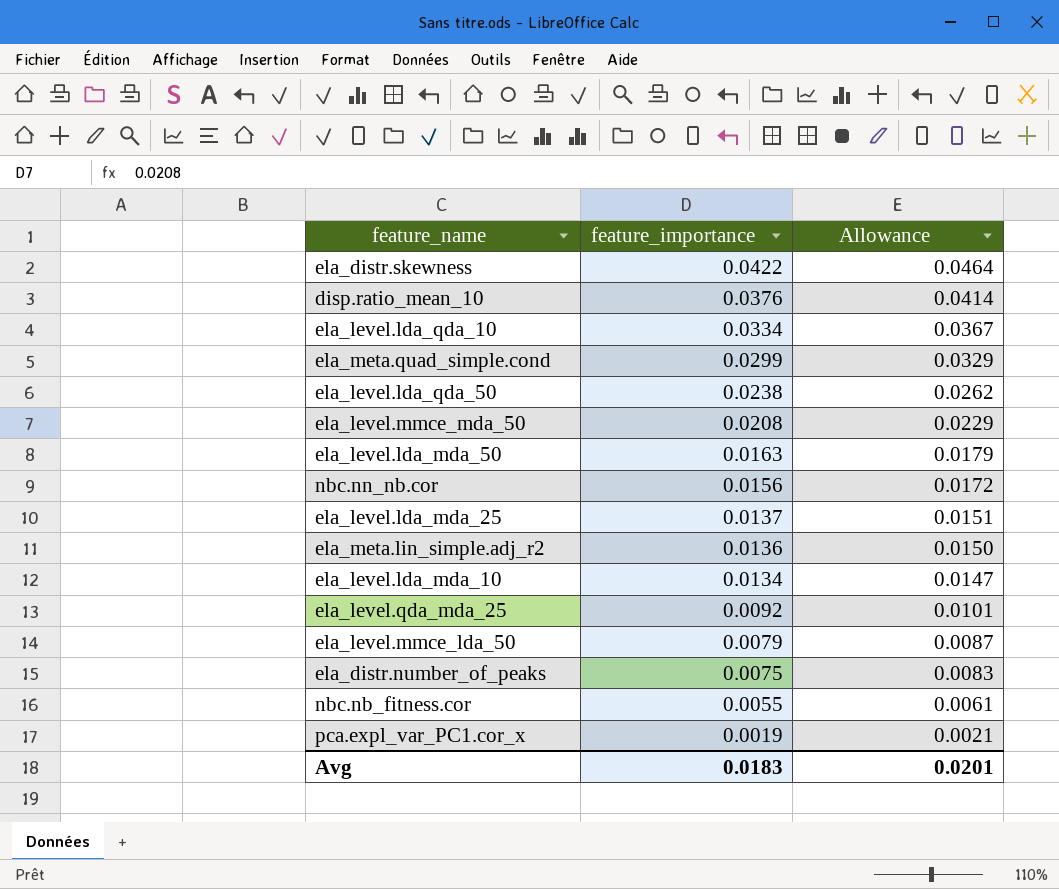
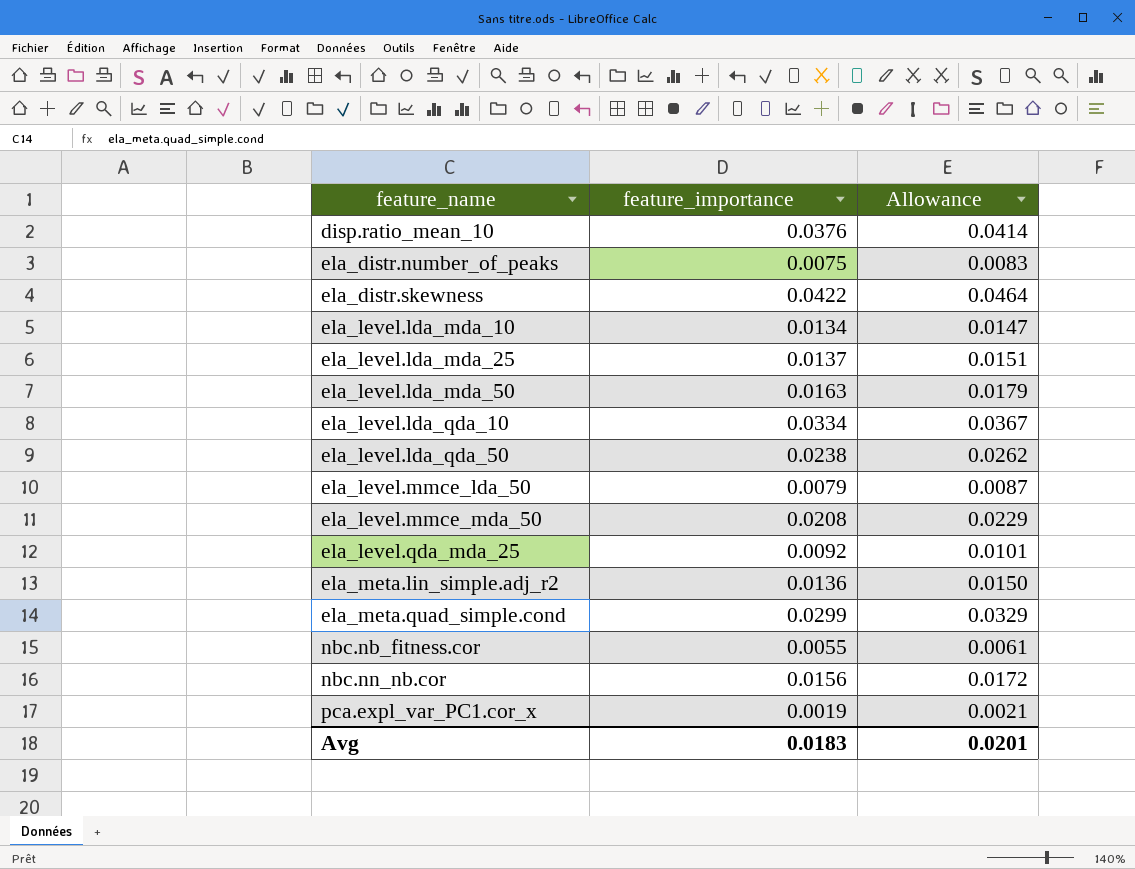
row order: feature_importance descending -> feature_name ascending

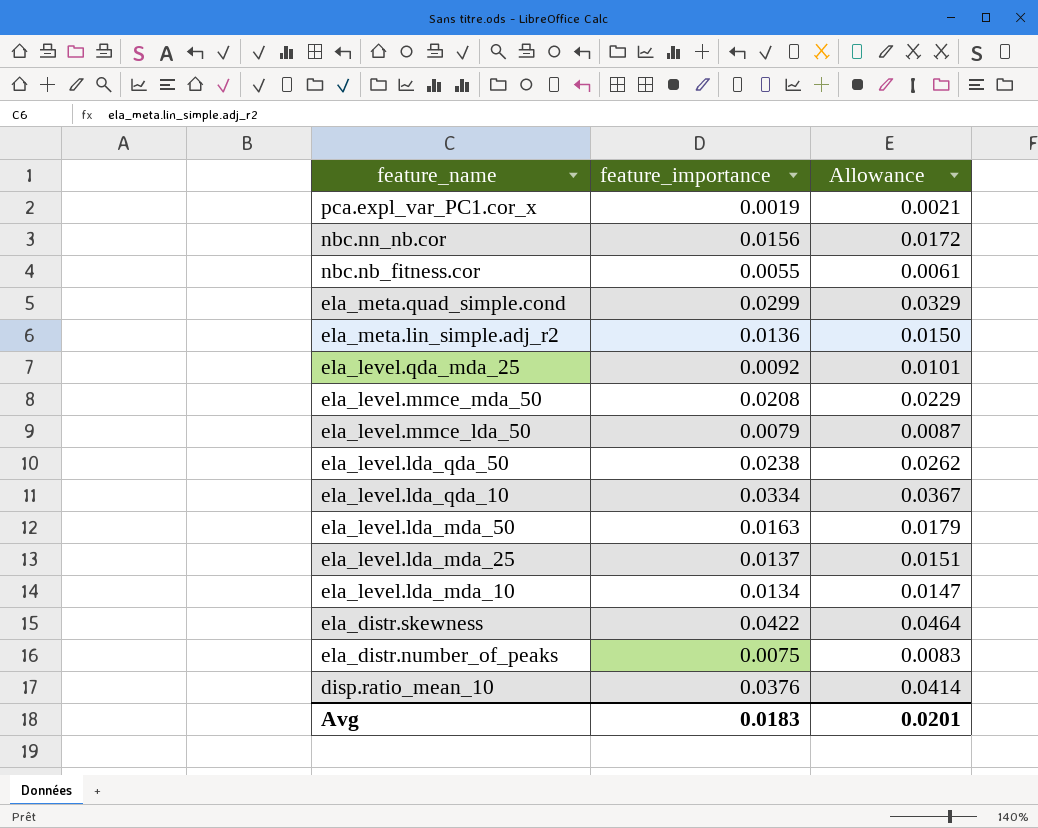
row order: feature_name ascending -> feature_name descending

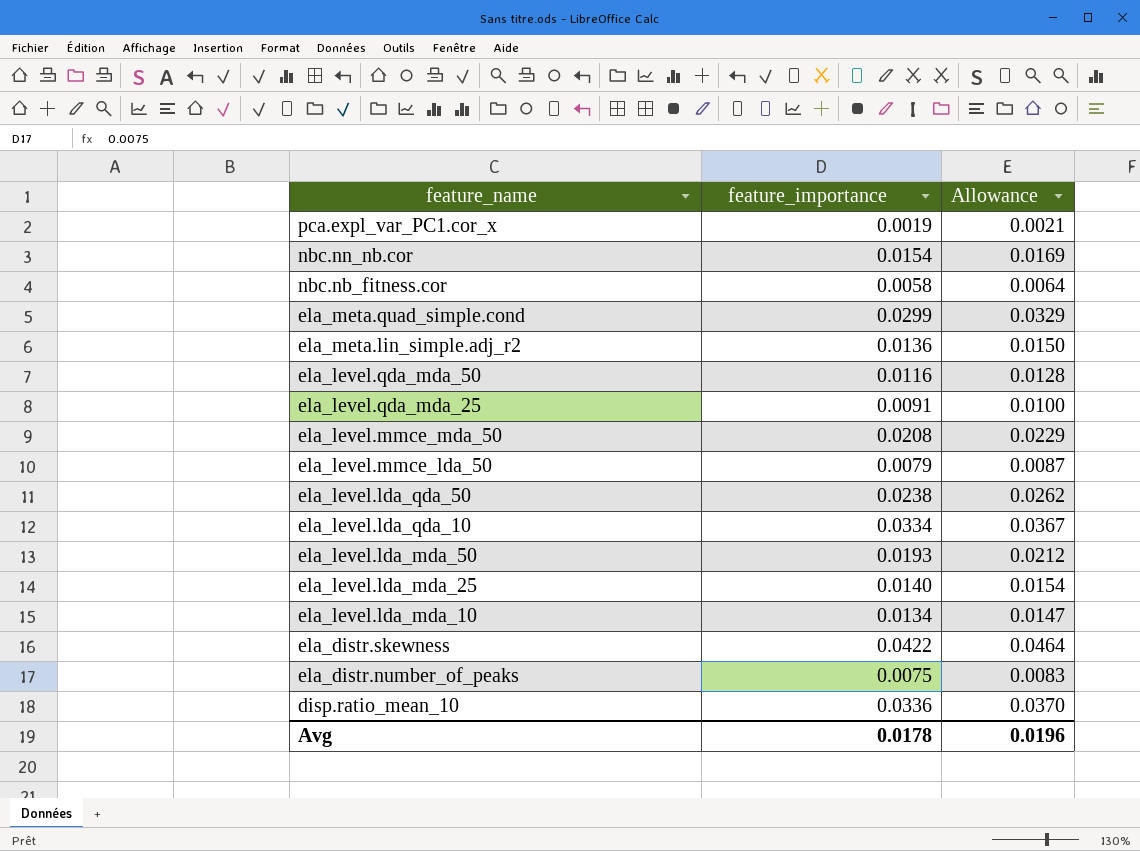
nbc.nn_nb.cor | feature_importance: 0.0156 -> 0.0154
nbc.nn_nb.cor | Allowance: 0.0172 -> 0.0169
nbc.nb_fitness.cor | feature_importance: 0.0055 -> 0.0058
nbc.nb_fitness.cor | Allowance: 0.0061 -> 0.0064
row ela_level.qda_mda_50: none -> 0.0116 | 0.0128
ela_level.qda_mda_25 | feature_importance: 0.0092 -> 0.0091
ela_level.qda_mda_25 | Allowance: 0.0101 -> 0.0100
ela_level.lda_mda_50 | feature_importance: 0.0163 -> 0.0193
ela_level.lda_mda_50 | Allowance: 0.0179 -> 0.0212
ela_level.lda_mda_25 | feature_importance: 0.0137 -> 0.0140
ela_level.lda_mda_25 | Allowance: 0.0151 -> 0.0154
disp.ratio_mean_10 | feature_importance: 0.0376 -> 0.0336
disp.ratio_mean_10 | Allowance: 0.0414 -> 0.0370
Avg | feature_importance: 0.0183 -> 0.0178
Avg | Allowance: 0.0201 -> 0.0196

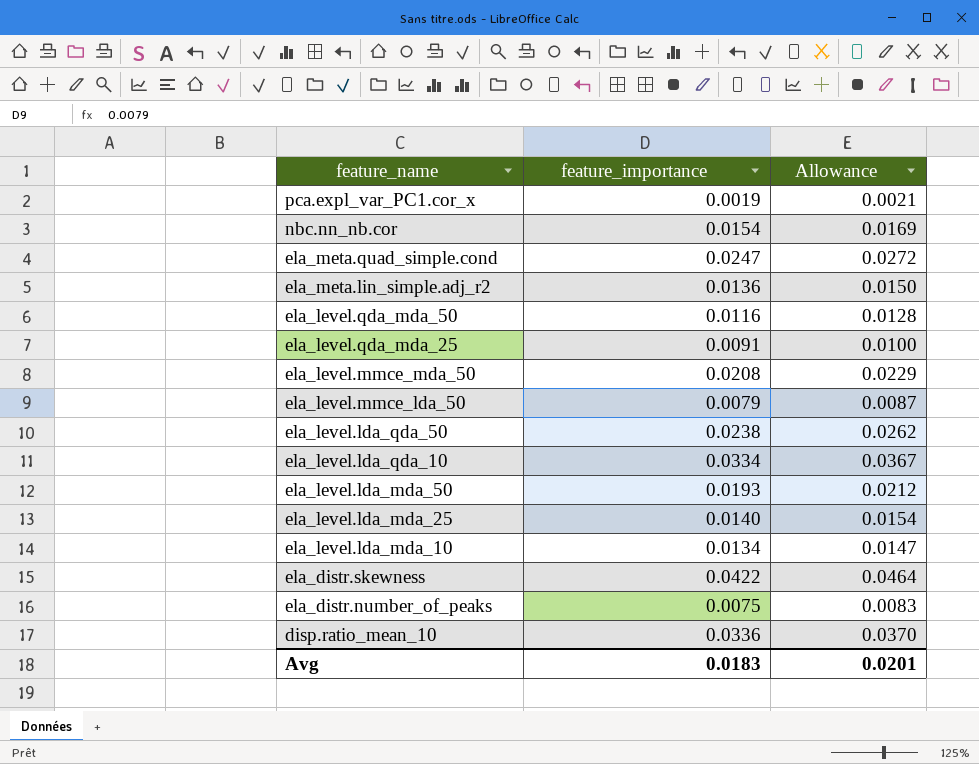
row nbc.nb_fitness.cor: 0.0058 | 0.0064 -> none
ela_meta.quad_simple.cond | feature_importance: 0.0299 -> 0.0247
ela_meta.quad_simple.cond | Allowance: 0.0329 -> 0.0272
Avg | feature_importance: 0.0178 -> 0.0183
Avg | Allowance: 0.0196 -> 0.0201

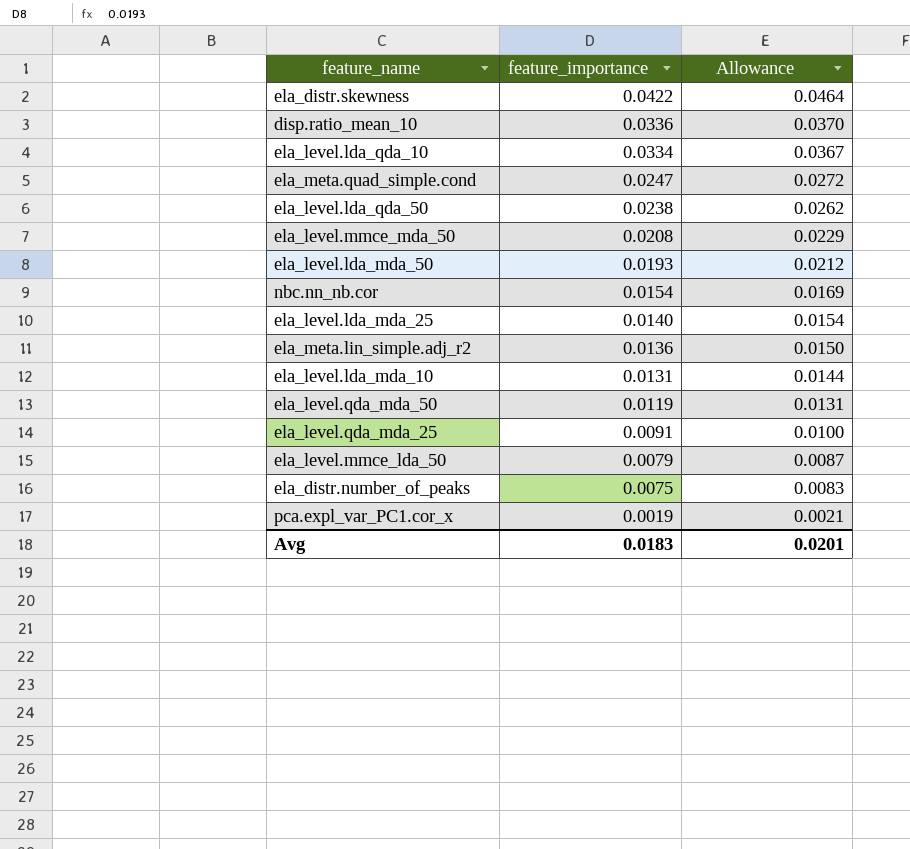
row order: feature_name descending -> feature_importance descending
ela_level.lda_mda_10 | feature_importance: 0.0134 -> 0.0131
ela_level.lda_mda_10 | Allowance: 0.0147 -> 0.0144
ela_level.qda_mda_50 | feature_importance: 0.0116 -> 0.0119
ela_level.qda_mda_50 | Allowance: 0.0128 -> 0.0131

